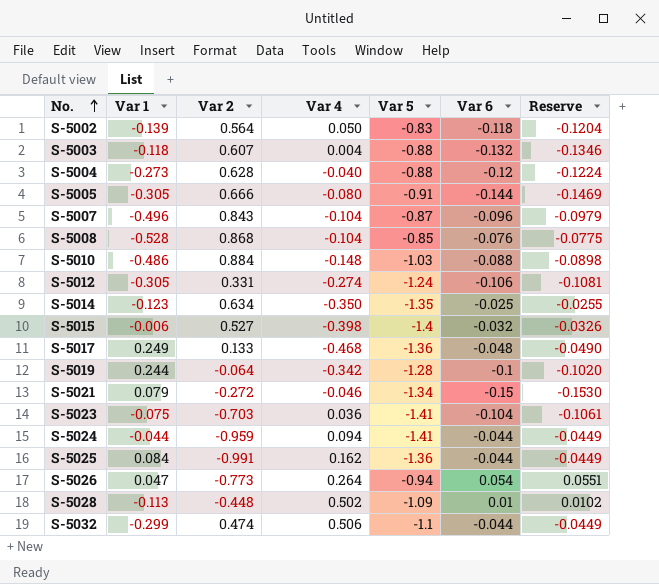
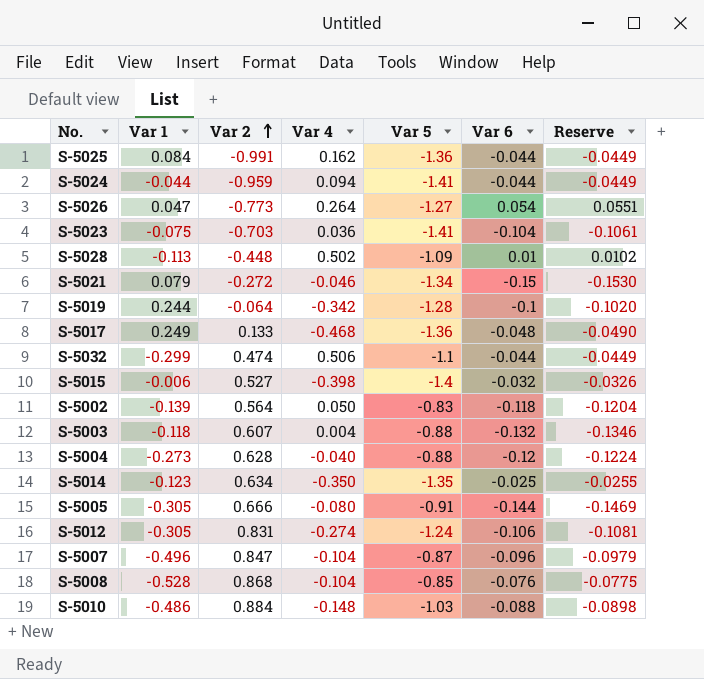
row order: No. ascending -> Var 2 ascending
S-5026 | Var 5: -0.94 -> -1.27
S-5012 | Var 2: 0.331 -> 0.831
S-5007 | Var 2: 0.843 -> 0.847

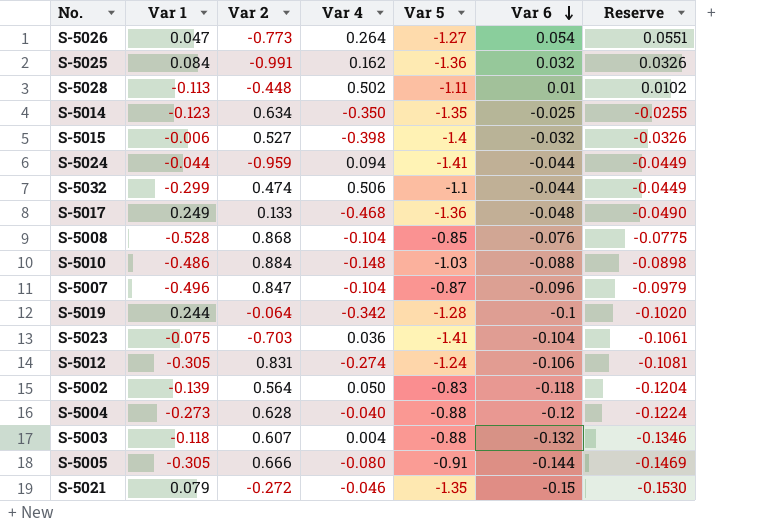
row order: Var 2 ascending -> Var 6 descending
S-5025 | Var 6: -0.044 -> 0.032
S-5025 | Reserve: -0.0449 -> 0.0326
S-5028 | Var 5: -1.09 -> -1.11
S-5021 | Var 5: -1.34 -> -1.35

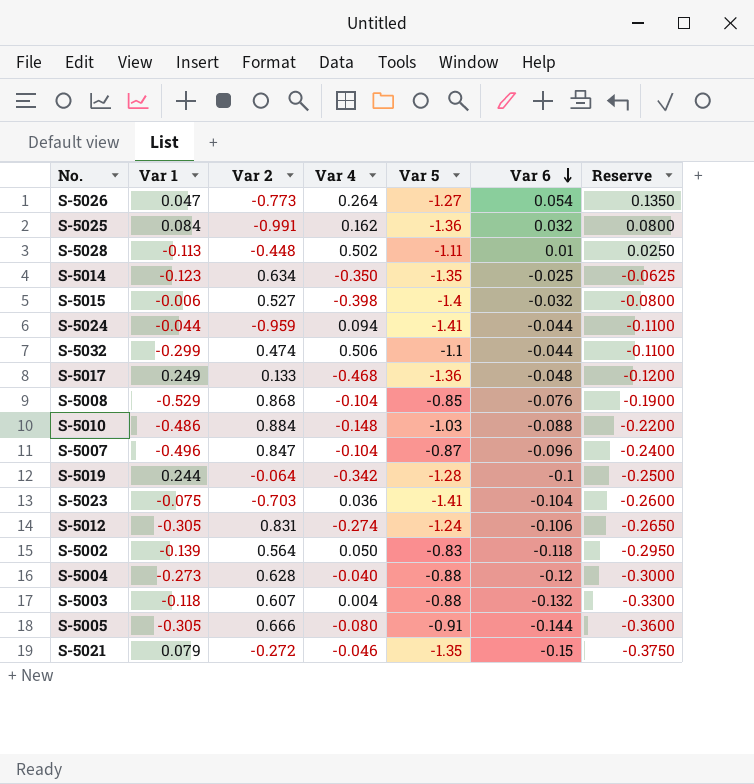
column Reserve | formula: [Var 6] * 1.02 -> [Var 6] * 2.5
S-5008 | Var 1: -0.528 -> -0.529

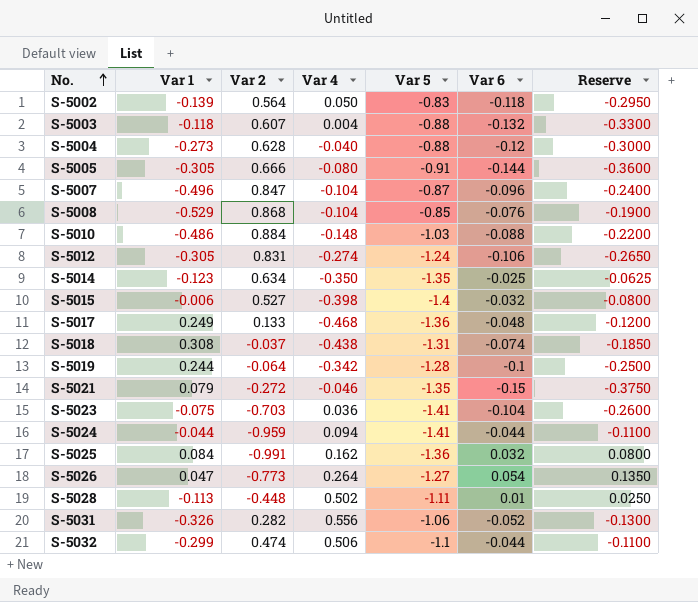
row order: Var 6 descending -> No. ascending
row S-5018: none -> 0.308 | -0.037 | -0.438 | -1.31 | -0.074 | -0.1850
row S-5031: none -> -0.326 | 0.282 | 0.556 | -1.06 | -0.052 | -0.1300

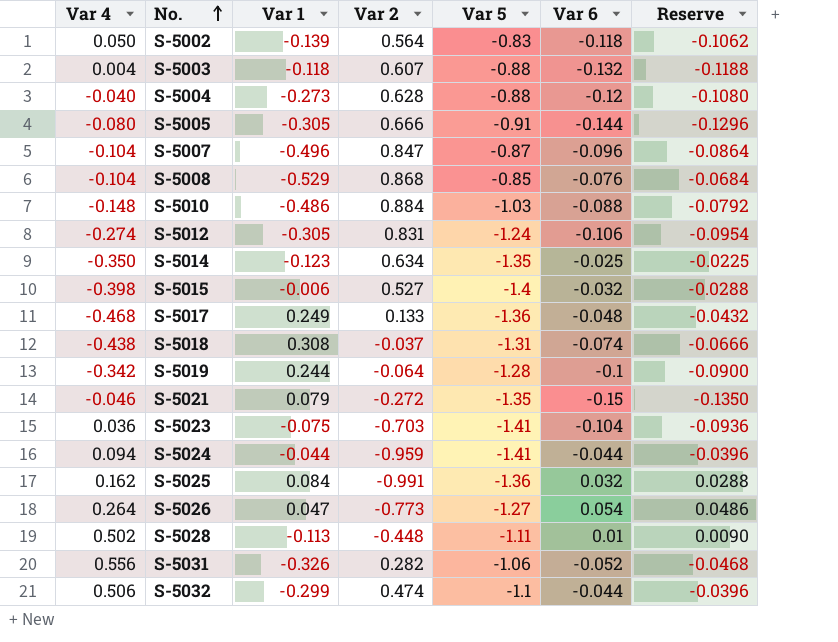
column Var 4 | position: 4 -> 1
column Reserve | formula: [Var 6] * 2.5 -> [Var 6] * 0.9

